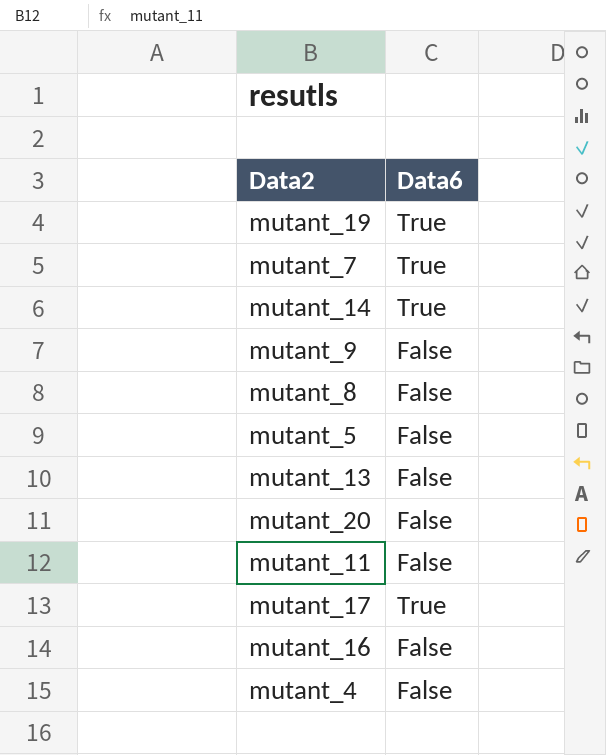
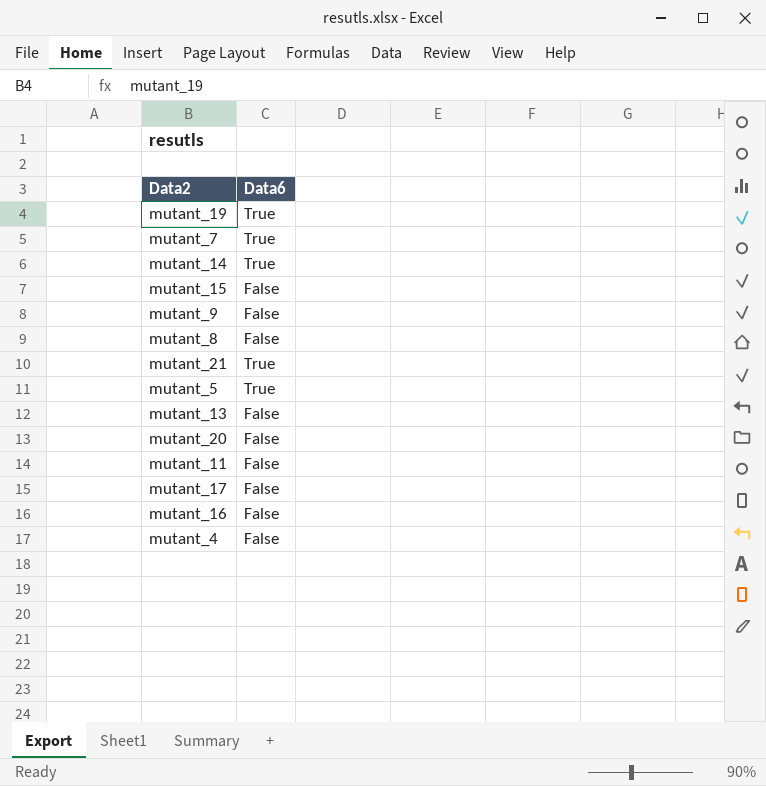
row mutant_15: none -> False
row mutant_21: none -> True
mutant_5 | Data6: False -> True
mutant_17 | Data6: True -> False

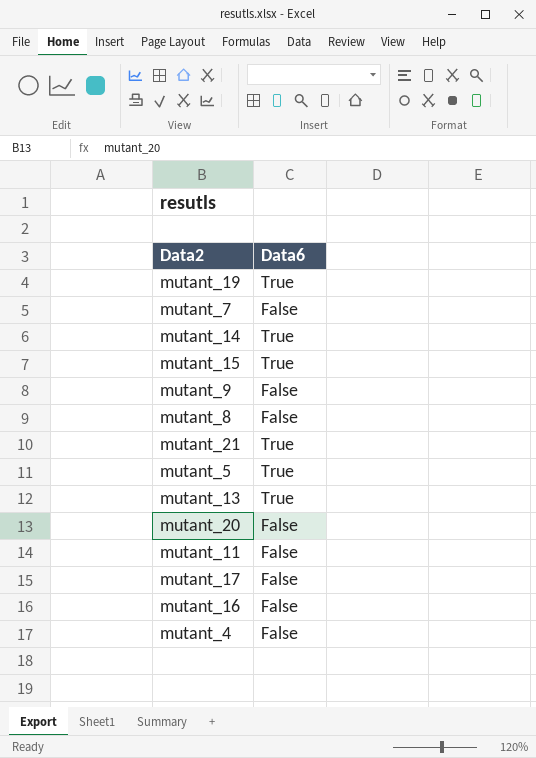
mutant_7 | Data6: True -> False
mutant_15 | Data6: False -> True
mutant_13 | Data6: False -> True

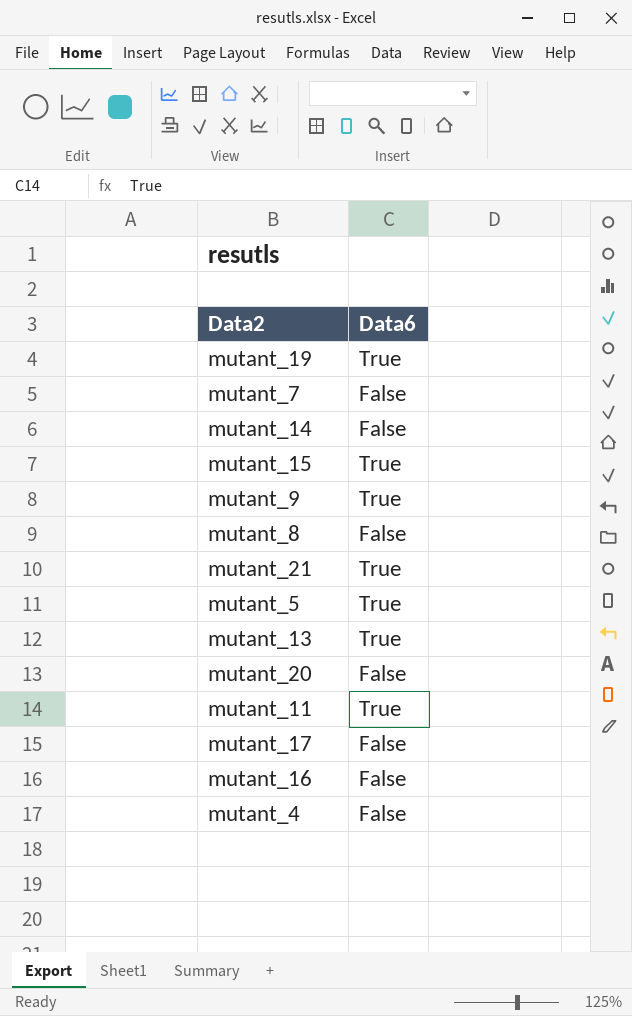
mutant_14 | Data6: True -> False
mutant_9 | Data6: False -> True
mutant_11 | Data6: False -> True

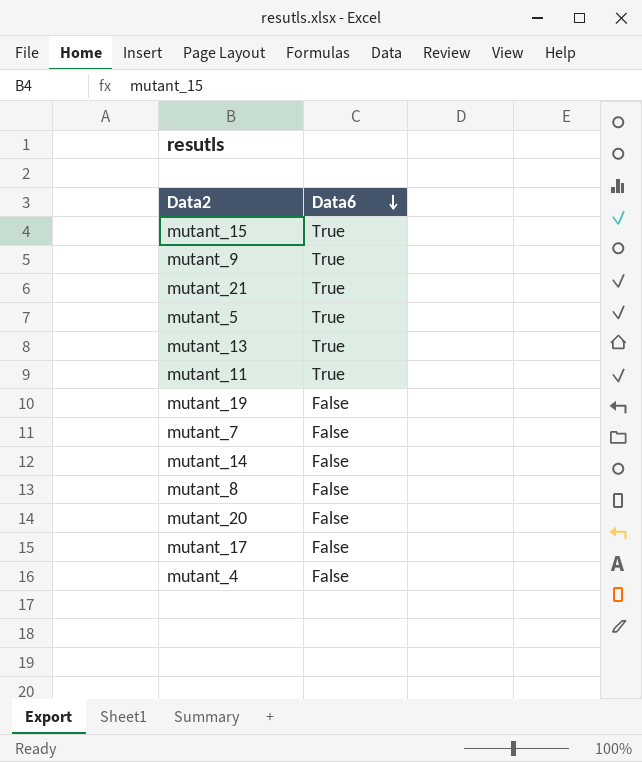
row order: none -> Data6 descending
row mutant_16: False -> none
mutant_19 | Data6: True -> False

